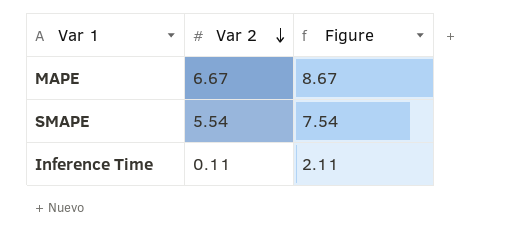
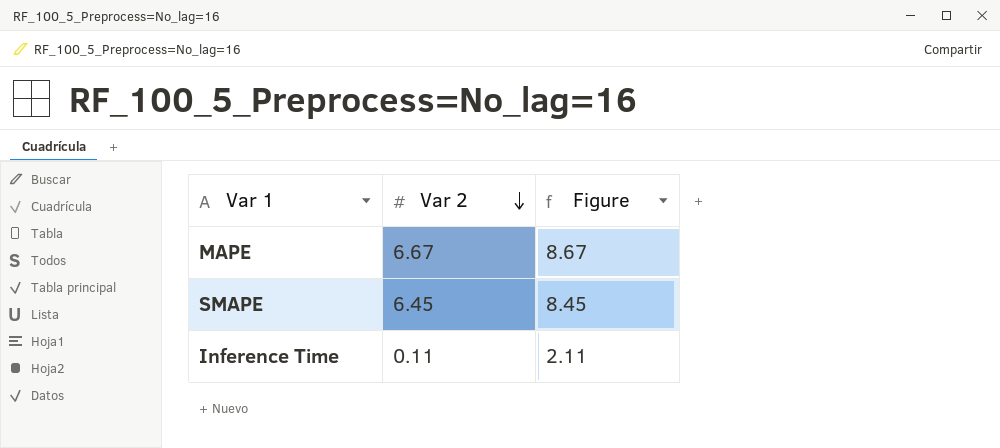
SMAPE | Var 2: 5.54 -> 6.45
SMAPE | Figure: 7.54 -> 8.45

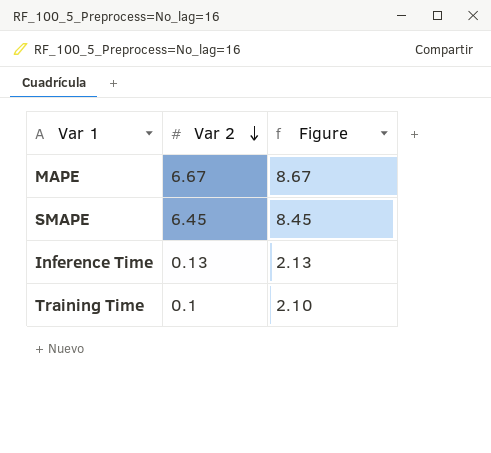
Inference Time | Var 2: 0.11 -> 0.13
Inference Time | Figure: 2.11 -> 2.13
row Training Time: none -> 0.1 | 2.10

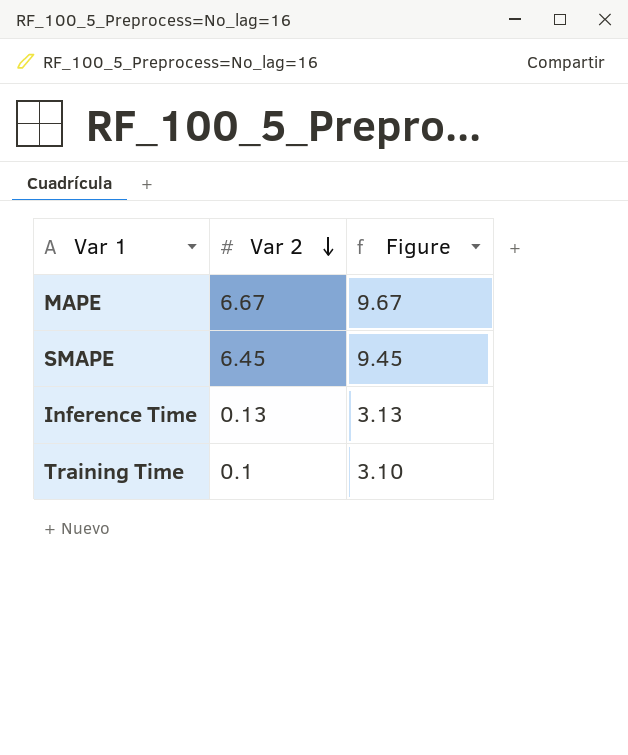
column Figure | formula: [Var 2] + 2 -> [Var 2] + 3

